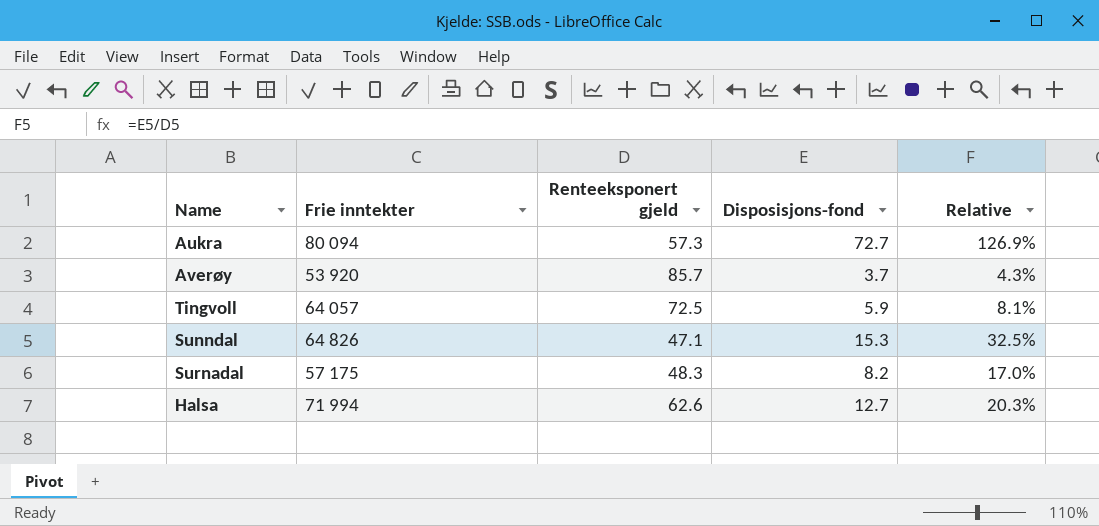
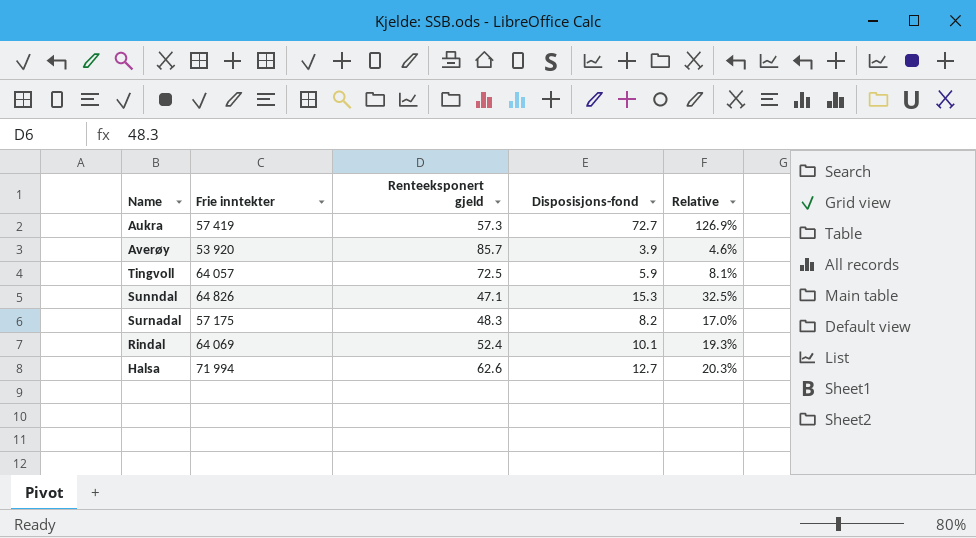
Aukra | Frie inntekter: 80 094 -> 57 419
Averøy | Disposisjons-fond: 3.7 -> 3.9
Averøy | Relative: 4.3% -> 4.6%
row Rindal: none -> 64 069 | 52.4 | 10.1 | 19.3%

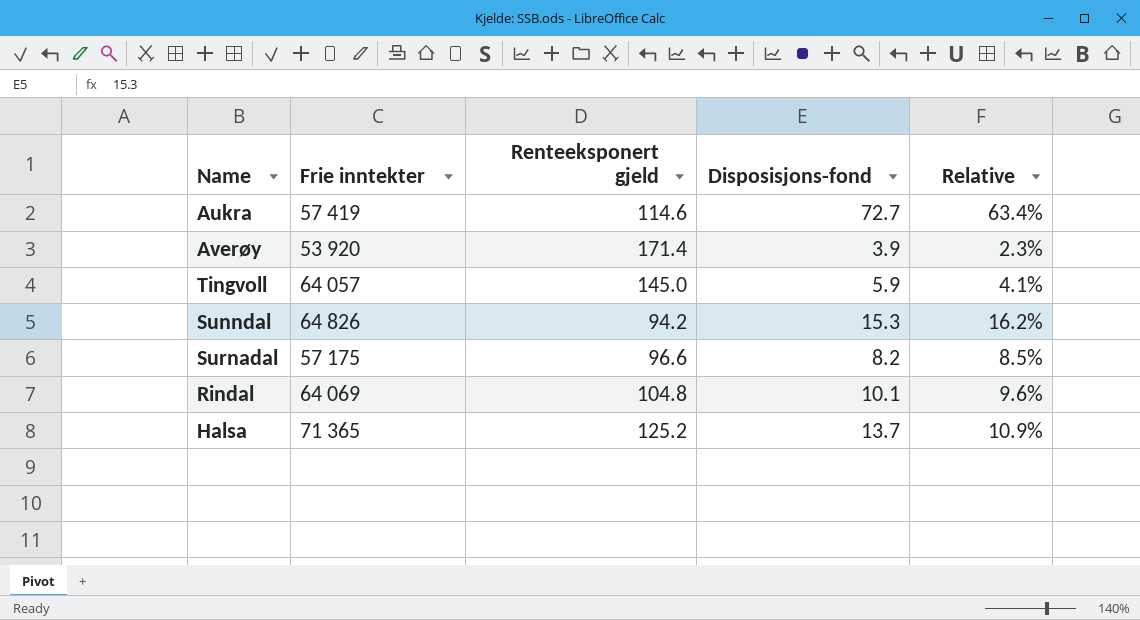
Aukra | Renteeksponert gjeld: 57.3 -> 114.6
Aukra | Relative: 126.9% -> 63.4%
Averøy | Renteeksponert gjeld: 85.7 -> 171.4
Averøy | Relative: 4.6% -> 2.3%
Tingvoll | Renteeksponert gjeld: 72.5 -> 145.0
Tingvoll | Relative: 8.1% -> 4.1%
Sunndal | Renteeksponert gjeld: 47.1 -> 94.2
Sunndal | Relative: 32.5% -> 16.2%
Surnadal | Renteeksponert gjeld: 48.3 -> 96.6
Surnadal | Relative: 17.0% -> 8.5%
Rindal | Renteeksponert gjeld: 52.4 -> 104.8
Rindal | Relative: 19.3% -> 9.6%
Halsa | Frie inntekter: 71 994 -> 71 365
Halsa | Renteeksponert gjeld: 62.6 -> 125.2
Halsa | Disposisjons-fond: 12.7 -> 13.7
Halsa | Relative: 20.3% -> 10.9%

